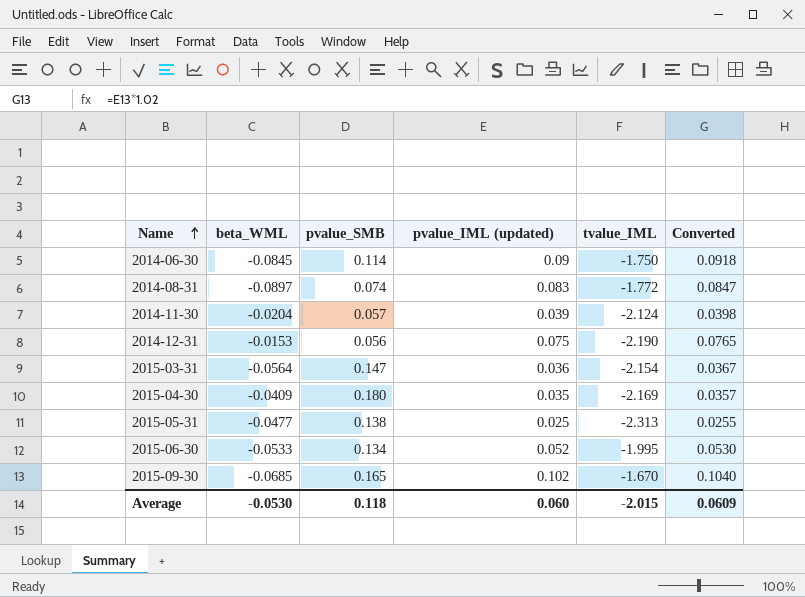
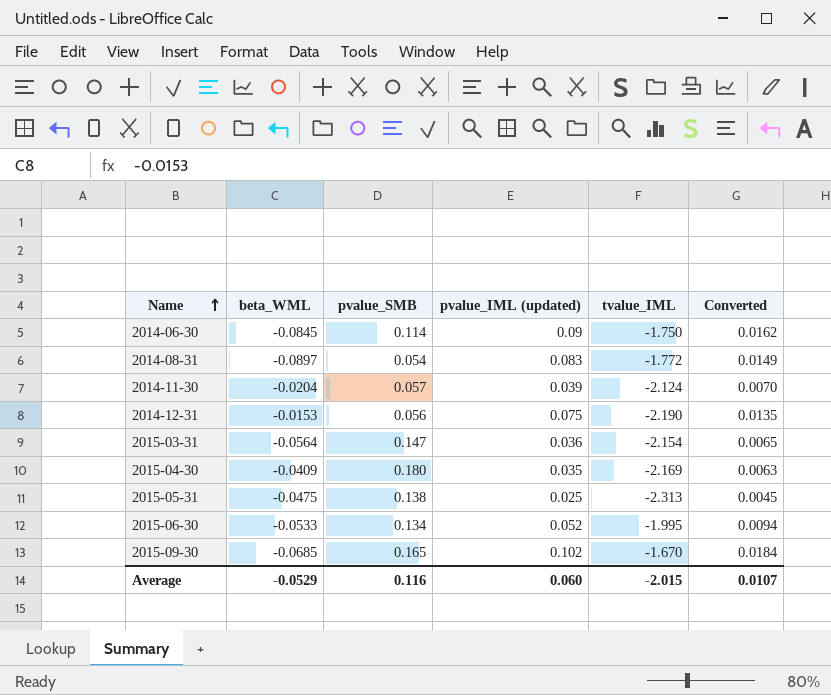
column Converted | formula: [pvalue_IML (updated)] * 1.02 -> [pvalue_IML (updated)] * 0.18
2014-08-31 | pvalue_SMB: 0.074 -> 0.054
2015-05-31 | beta_WML: -0.0477 -> -0.0475
Average | beta_WML: -0.0530 -> -0.0529
Average | pvalue_SMB: 0.118 -> 0.116
Average | Converted: 0.0609 -> 0.0107

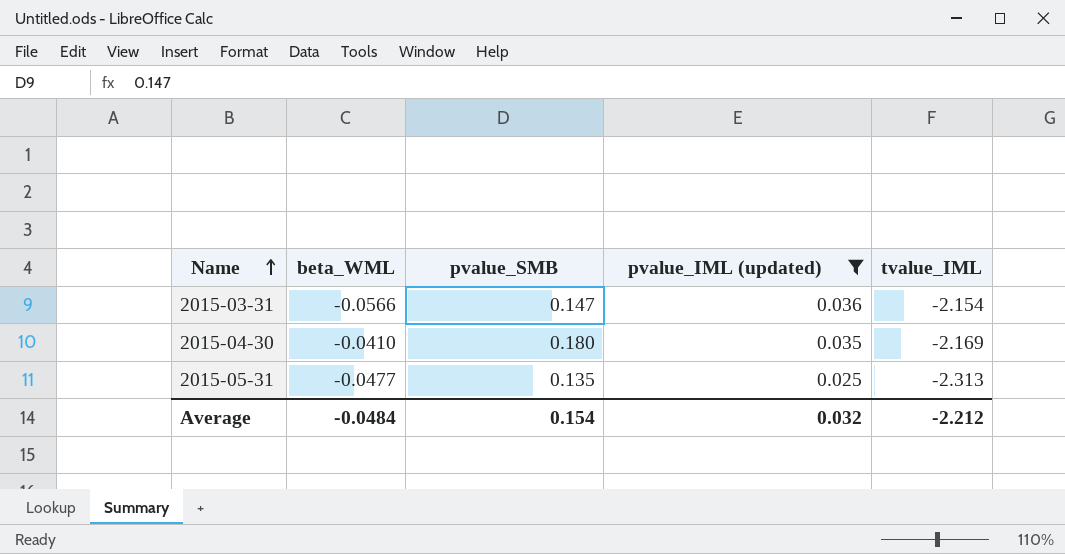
filter: none -> pvalue_IML (updated) <= 0.036
column Converted | formula: [pvalue_IML (updated)] * 0.18 -> none
2015-03-31 | beta_WML: -0.0564 -> -0.0566
2015-04-30 | beta_WML: -0.0409 -> -0.0410
2015-05-31 | beta_WML: -0.0475 -> -0.0477
2015-05-31 | pvalue_SMB: 0.138 -> 0.135
Average | beta_WML: -0.0529 -> -0.0484
Average | pvalue_SMB: 0.116 -> 0.154
Average | pvalue_IML (updated): 0.060 -> 0.032
Average | tvalue_IML: -2.015 -> -2.212

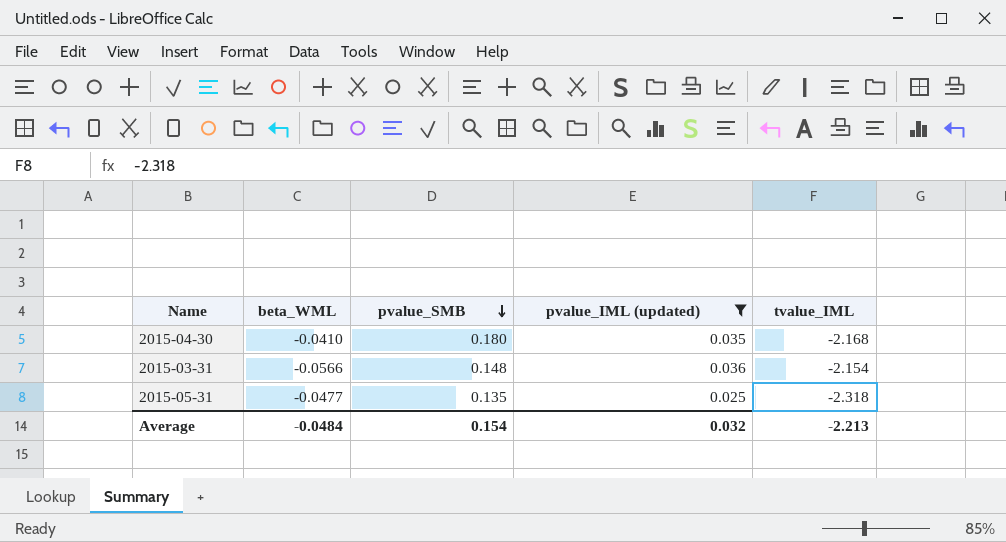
row order: Name ascending -> pvalue_SMB descending
2015-04-30 | tvalue_IML: -2.169 -> -2.168
2015-03-31 | pvalue_SMB: 0.147 -> 0.148
2015-05-31 | tvalue_IML: -2.313 -> -2.318
Average | tvalue_IML: -2.212 -> -2.213

